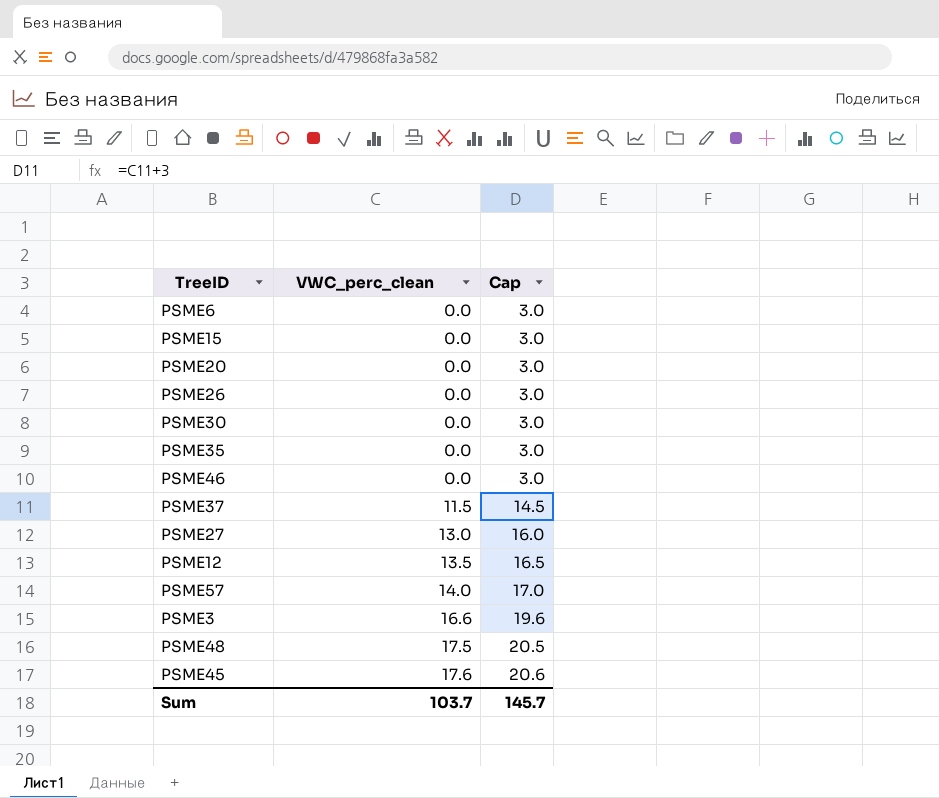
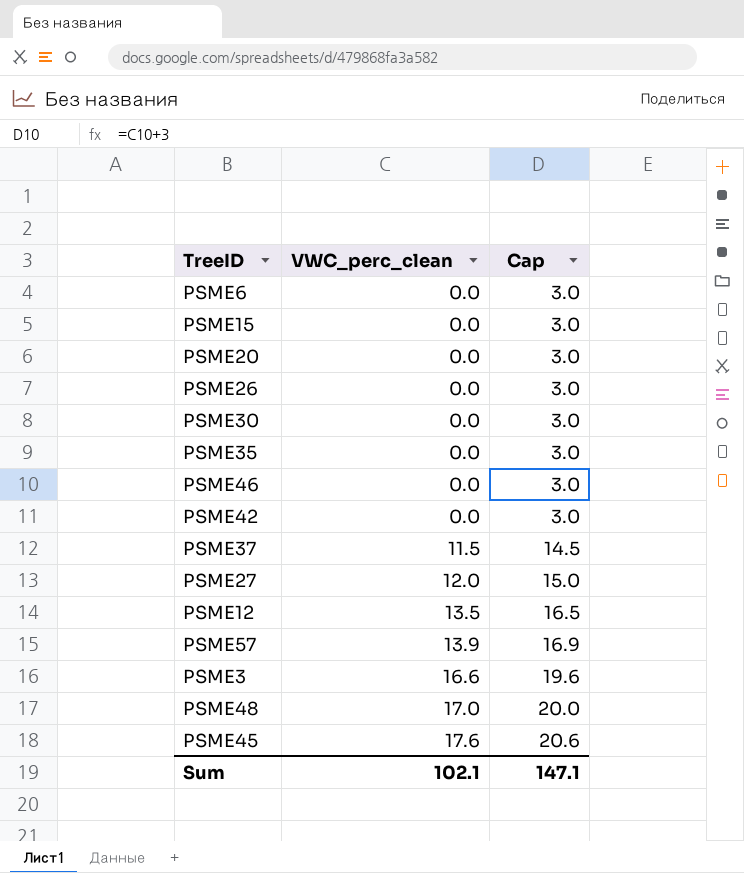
row PSME42: none -> 0.0 | 3.0
PSME27 | VWC_perc_clean: 13.0 -> 12.0
PSME27 | Cap: 16.0 -> 15.0
PSME57 | VWC_perc_clean: 14.0 -> 13.9
PSME57 | Cap: 17.0 -> 16.9
PSME48 | VWC_perc_clean: 17.5 -> 17.0
PSME48 | Cap: 20.5 -> 20.0
Sum | VWC_perc_clean: 103.7 -> 102.1
Sum | Cap: 145.7 -> 147.1

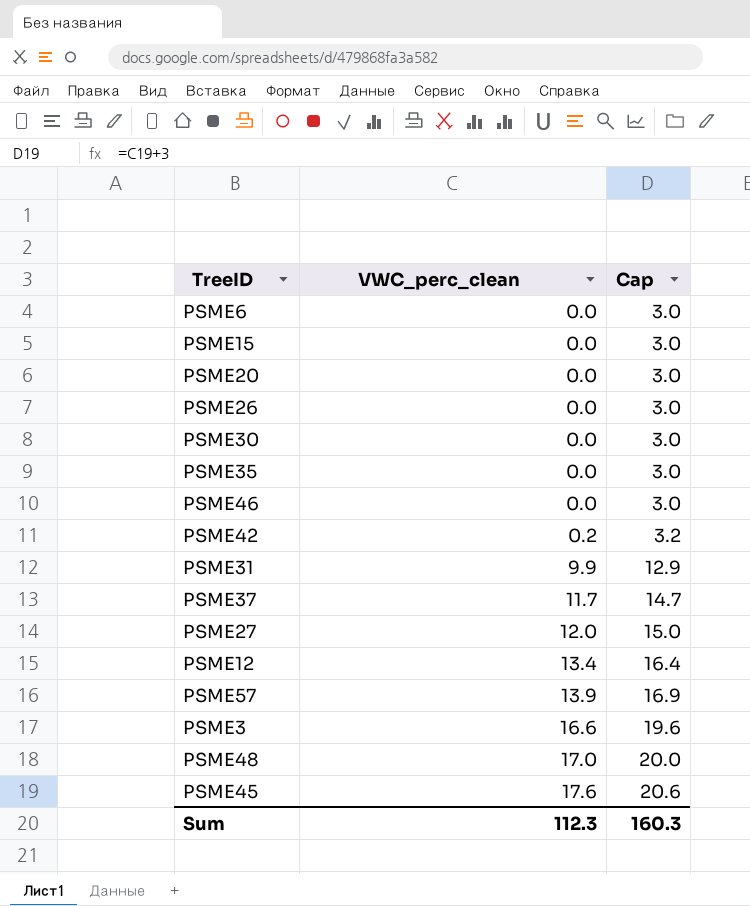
PSME42 | VWC_perc_clean: 0.0 -> 0.2
PSME42 | Cap: 3.0 -> 3.2
row PSME31: none -> 9.9 | 12.9
PSME37 | VWC_perc_clean: 11.5 -> 11.7
PSME37 | Cap: 14.5 -> 14.7
PSME12 | VWC_perc_clean: 13.5 -> 13.4
PSME12 | Cap: 16.5 -> 16.4
Sum | VWC_perc_clean: 102.1 -> 112.3
Sum | Cap: 147.1 -> 160.3

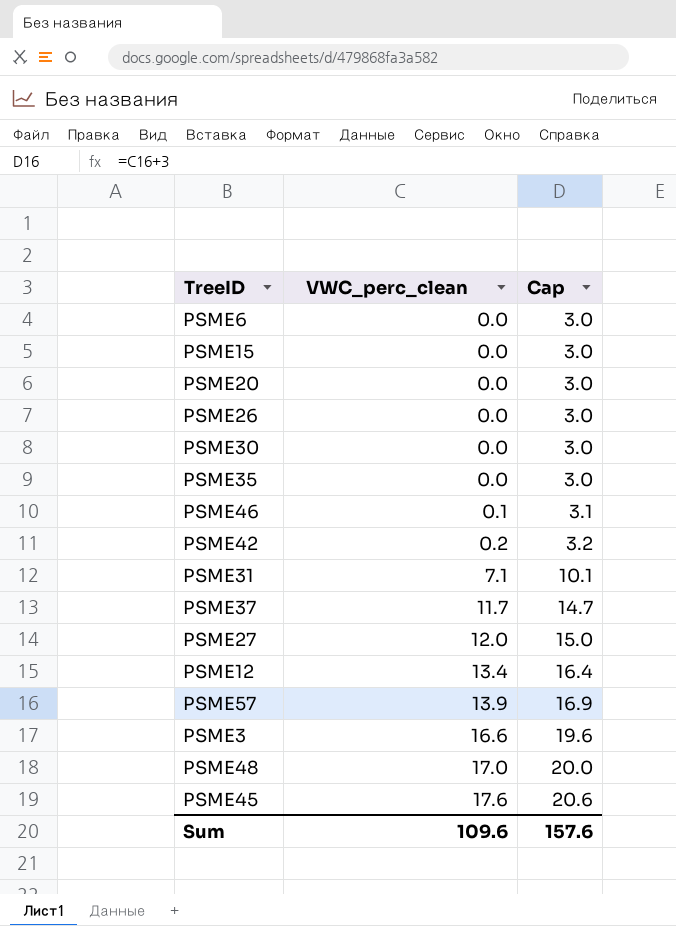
PSME46 | VWC_perc_clean: 0.0 -> 0.1
PSME46 | Cap: 3.0 -> 3.1
PSME31 | VWC_perc_clean: 9.9 -> 7.1
PSME31 | Cap: 12.9 -> 10.1
Sum | VWC_perc_clean: 112.3 -> 109.6
Sum | Cap: 160.3 -> 157.6

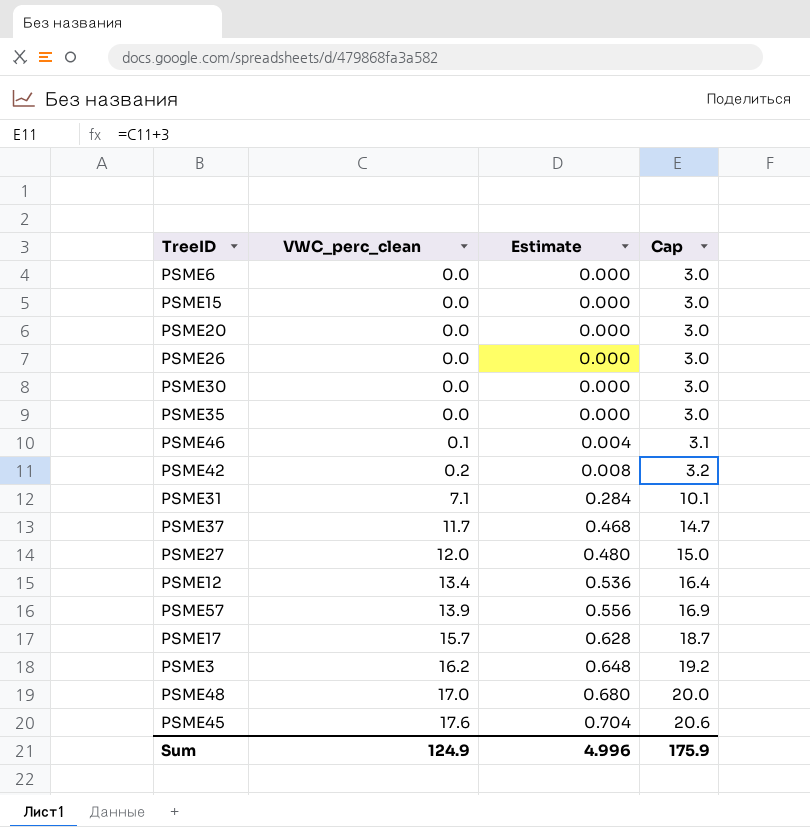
column Estimate | formula: none -> [VWC_perc_clean] * 0.04
row PSME17: none -> 15.7 | 0.628 | 18.7
PSME3 | VWC_perc_clean: 16.6 -> 16.2
PSME3 | Cap: 19.6 -> 19.2
Sum | VWC_perc_clean: 109.6 -> 124.9
Sum | Cap: 157.6 -> 175.9

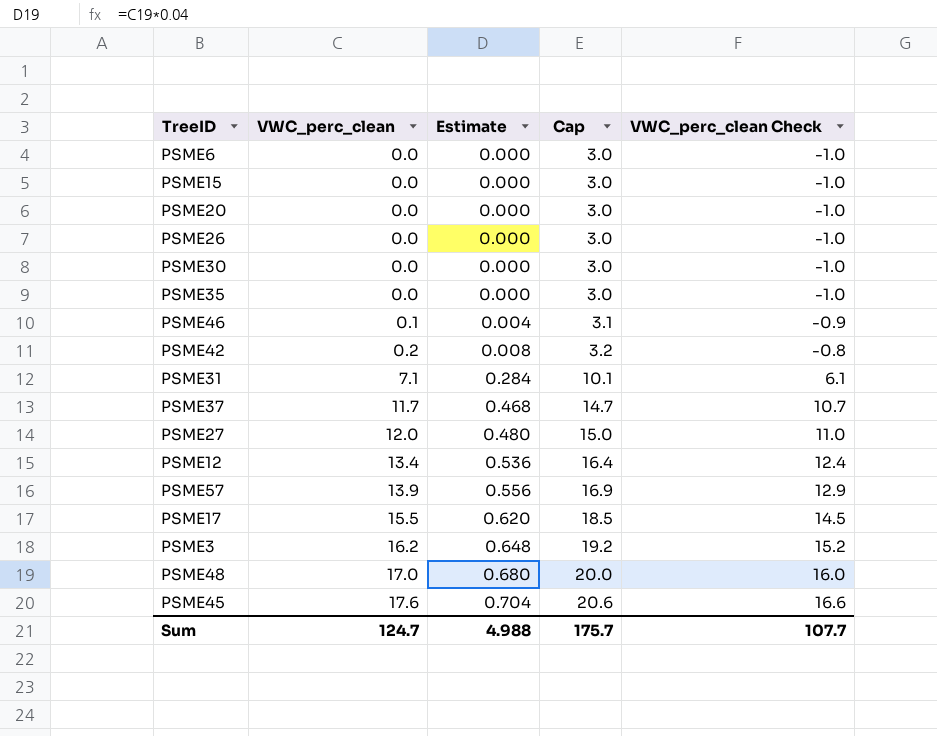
column VWC_perc_clean Check | formula: none -> [VWC_perc_clean] - 1
PSME17 | VWC_perc_clean: 15.7 -> 15.5
PSME17 | Estimate: 0.628 -> 0.620
PSME17 | Cap: 18.7 -> 18.5
Sum | VWC_perc_clean: 124.9 -> 124.7
Sum | Estimate: 4.996 -> 4.988
Sum | Cap: 175.9 -> 175.7

